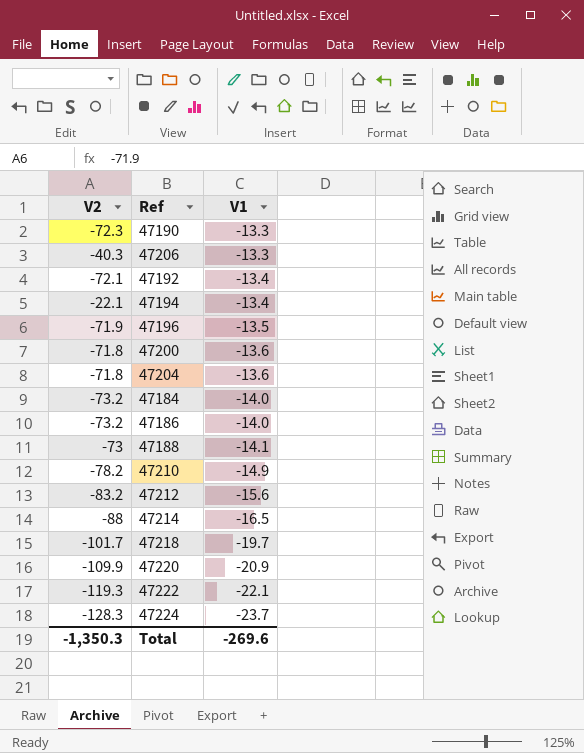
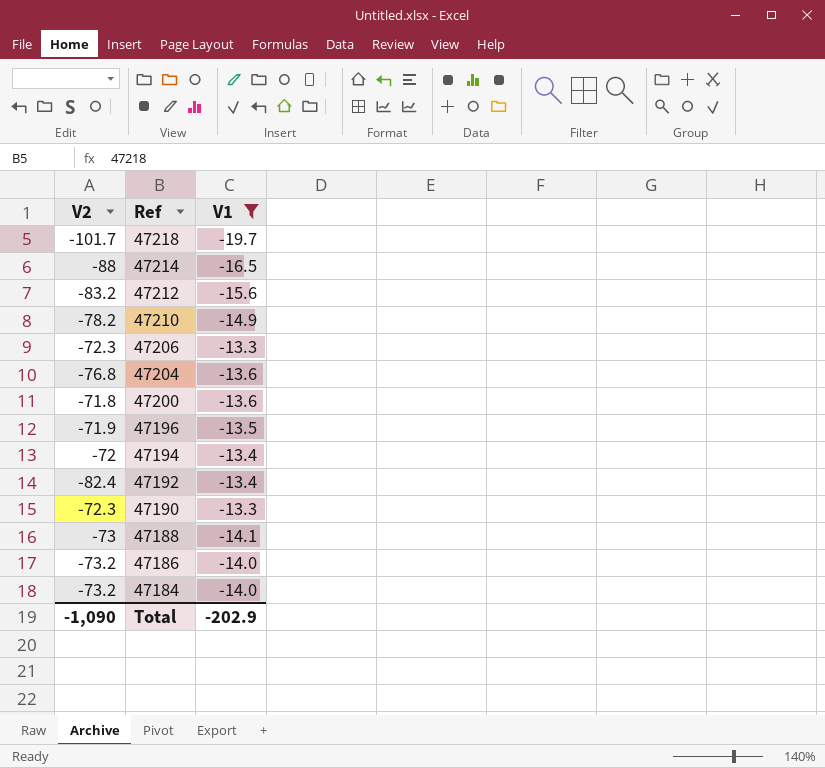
filter: none -> V1 >= -19.7
row order: V1 descending -> Ref descending
47206 | V2: -40.3 -> -72.3
47204 | V2: -71.8 -> -76.8
47194 | V2: -22.1 -> -72
47192 | V2: -72.1 -> -82.4
Total | V2: -1,350.3 -> -1,090
Total | V1: -269.6 -> -202.9

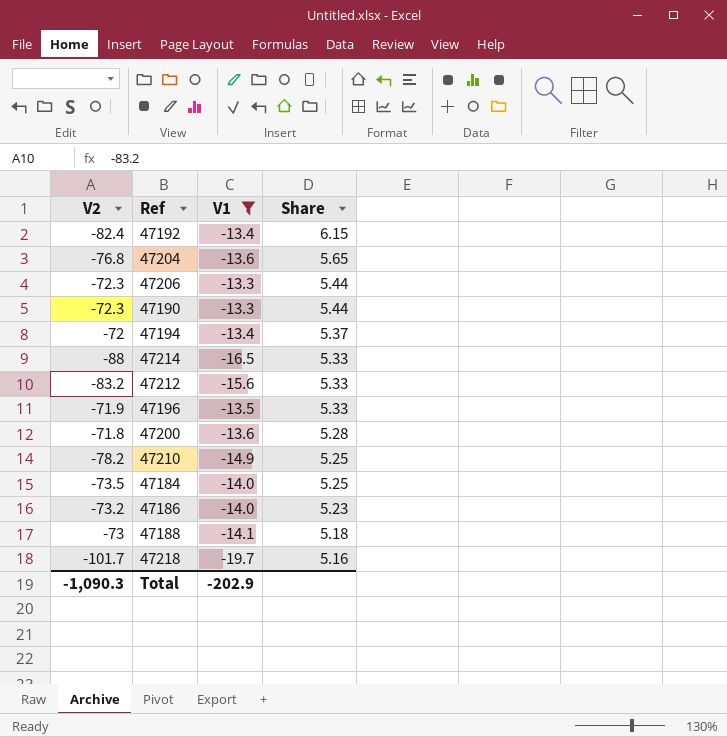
row order: Ref descending -> Share descending
column Share | formula: none -> [V2] / [V1]
47184 | V2: -73.2 -> -73.5
Total | V2: -1,090 -> -1,090.3

